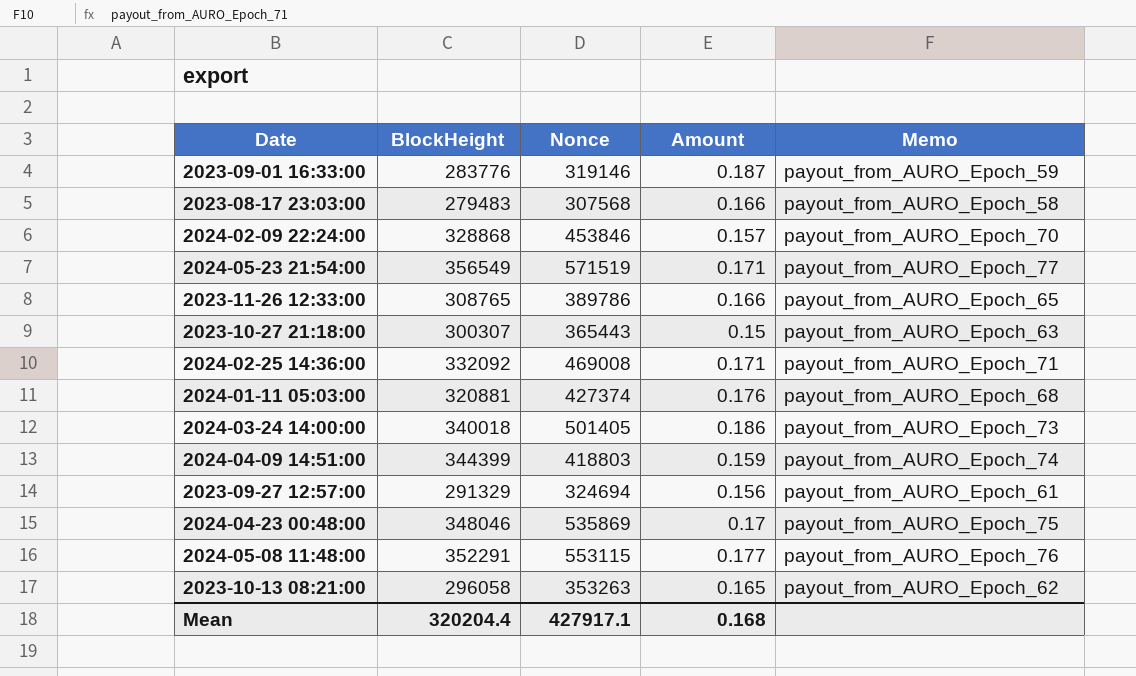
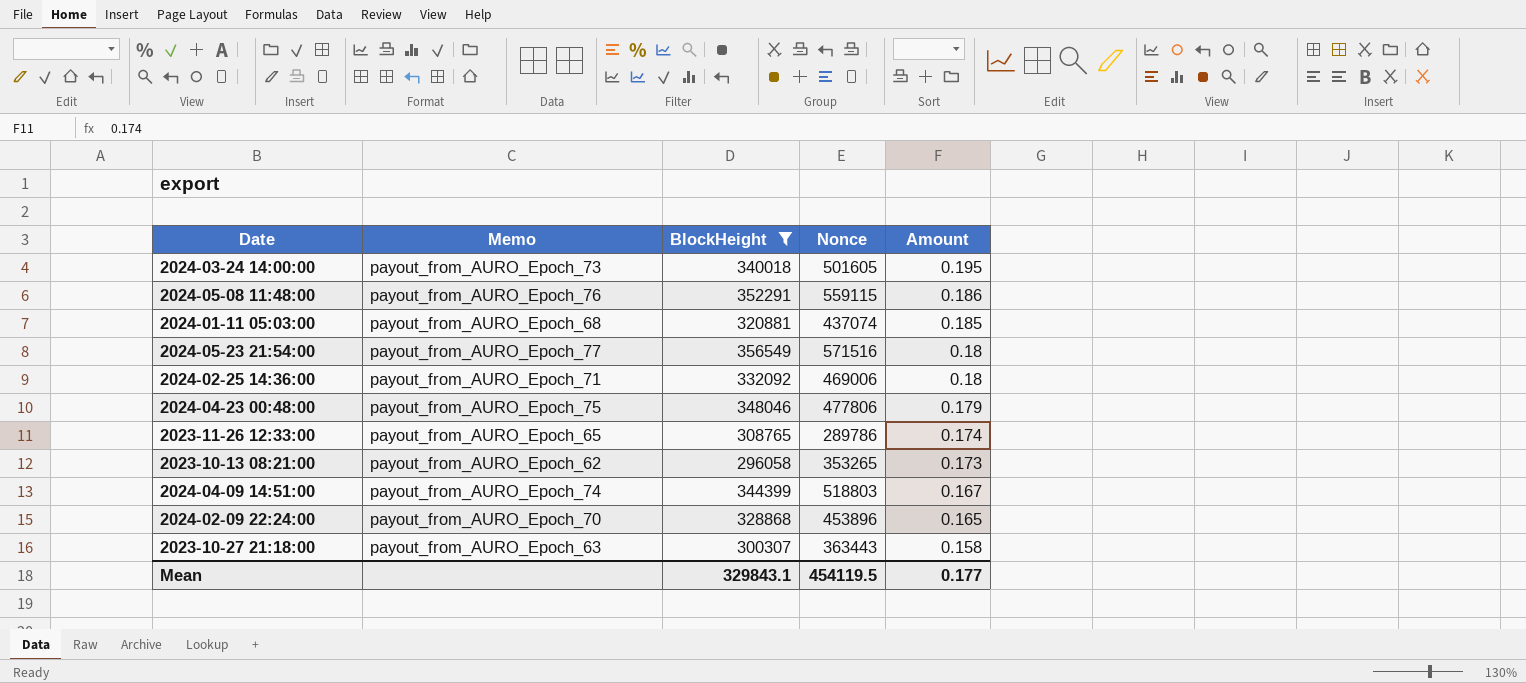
filter: none -> BlockHeight >= 296058
row order: none -> Amount descending
column Memo | position: 5 -> 2
2024-03-24 14:00:00 | Nonce: 501405 -> 501605
2024-03-24 14:00:00 | Amount: 0.186 -> 0.195
2024-05-08 11:48:00 | Nonce: 553115 -> 559115
2024-05-08 11:48:00 | Amount: 0.177 -> 0.186
2024-01-11 05:03:00 | Nonce: 427374 -> 437074
2024-01-11 05:03:00 | Amount: 0.176 -> 0.185
2024-05-23 21:54:00 | Nonce: 571519 -> 571516
2024-05-23 21:54:00 | Amount: 0.171 -> 0.18
2024-02-25 14:36:00 | Nonce: 469008 -> 469006
2024-02-25 14:36:00 | Amount: 0.171 -> 0.18
2024-04-23 00:48:00 | Nonce: 535869 -> 477806
2024-04-23 00:48:00 | Amount: 0.17 -> 0.179
2023-11-26 12:33:00 | Nonce: 389786 -> 289786
2023-11-26 12:33:00 | Amount: 0.166 -> 0.174
2023-10-13 08:21:00 | Nonce: 353263 -> 353265
2023-10-13 08:21:00 | Amount: 0.165 -> 0.173
2024-04-09 14:51:00 | Nonce: 418803 -> 518803
2024-04-09 14:51:00 | Amount: 0.159 -> 0.167
2024-02-09 22:24:00 | Nonce: 453846 -> 453896
2024-02-09 22:24:00 | Amount: 0.157 -> 0.165
2023-10-27 21:18:00 | Nonce: 365443 -> 363443
2023-10-27 21:18:00 | Amount: 0.15 -> 0.158
Mean | BlockHeight: 320204.4 -> 329843.1
Mean | Nonce: 427917.1 -> 454119.5
Mean | Amount: 0.168 -> 0.177

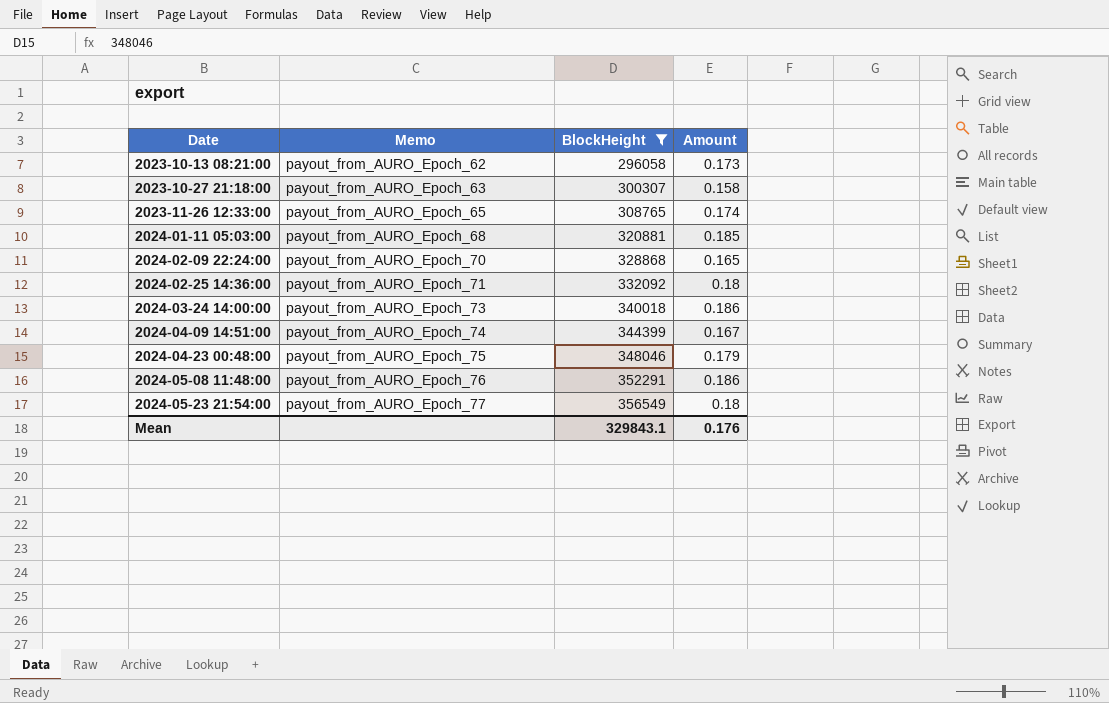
row order: Amount descending -> Date ascending
column Nonce | position: 4 -> none
2024-03-24 14:00:00 | Amount: 0.195 -> 0.186
Mean | Amount: 0.177 -> 0.176

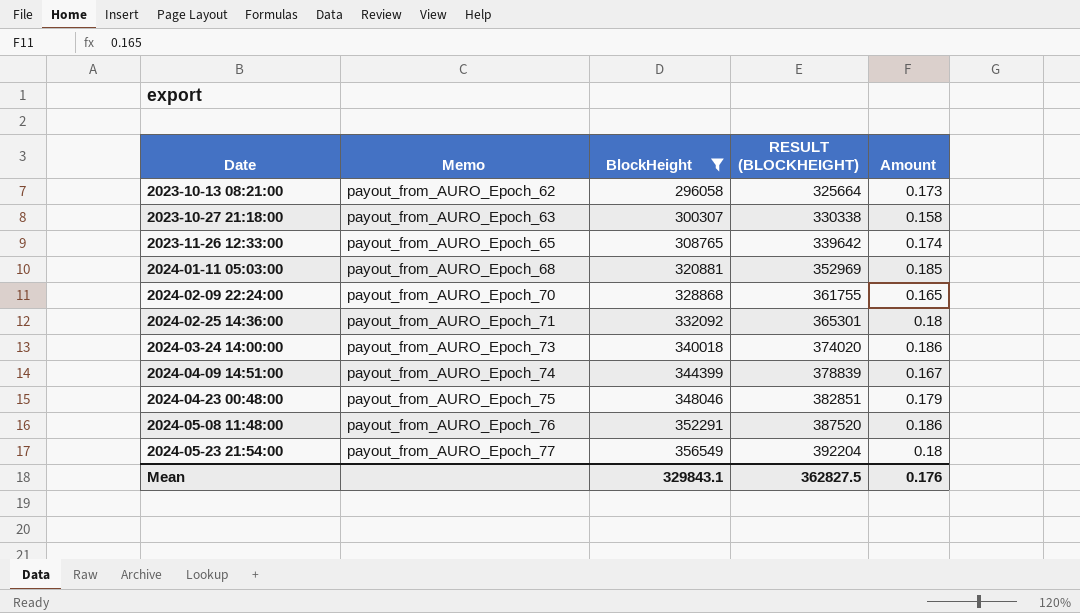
column RESULT (BLOCKHEIGHT) | formula: none -> [BlockHeight] * 1.1

